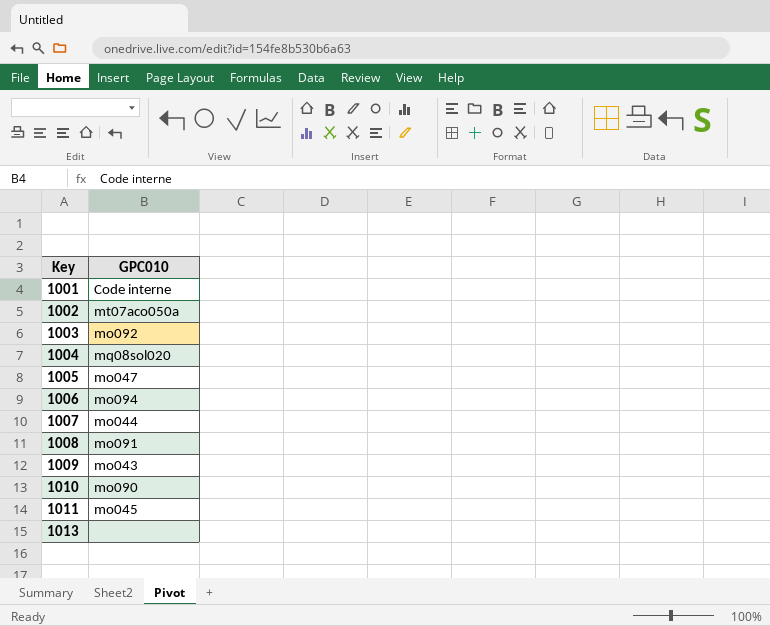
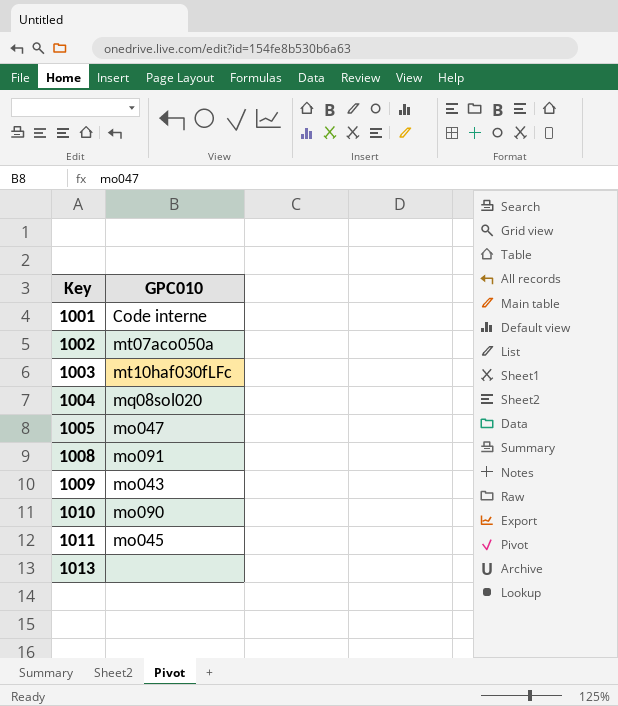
row 1006: mo094 -> none
row 1007: mo044 -> none
1003 | GPC010: mo092 -> mt10haf030fLFc

